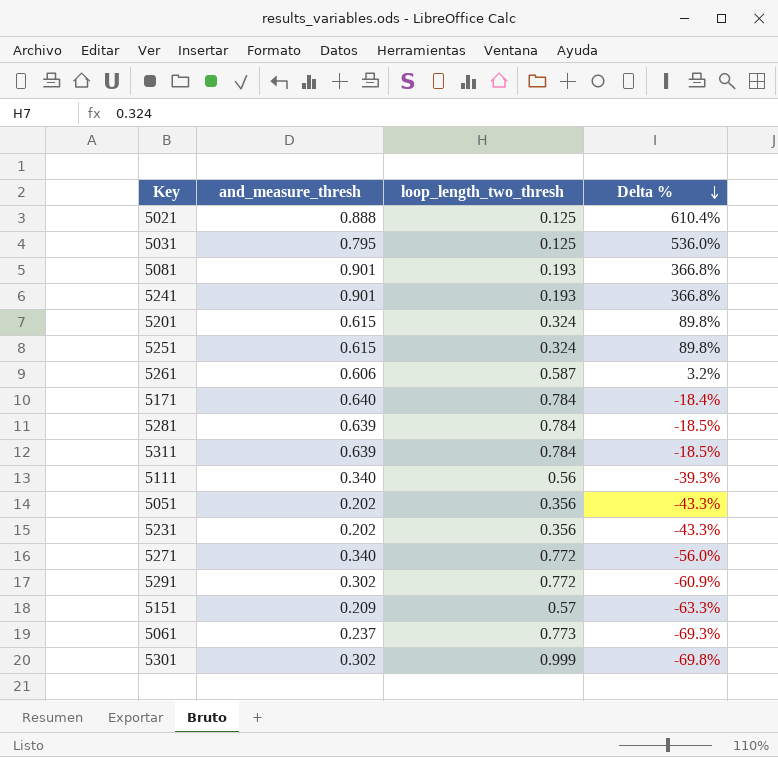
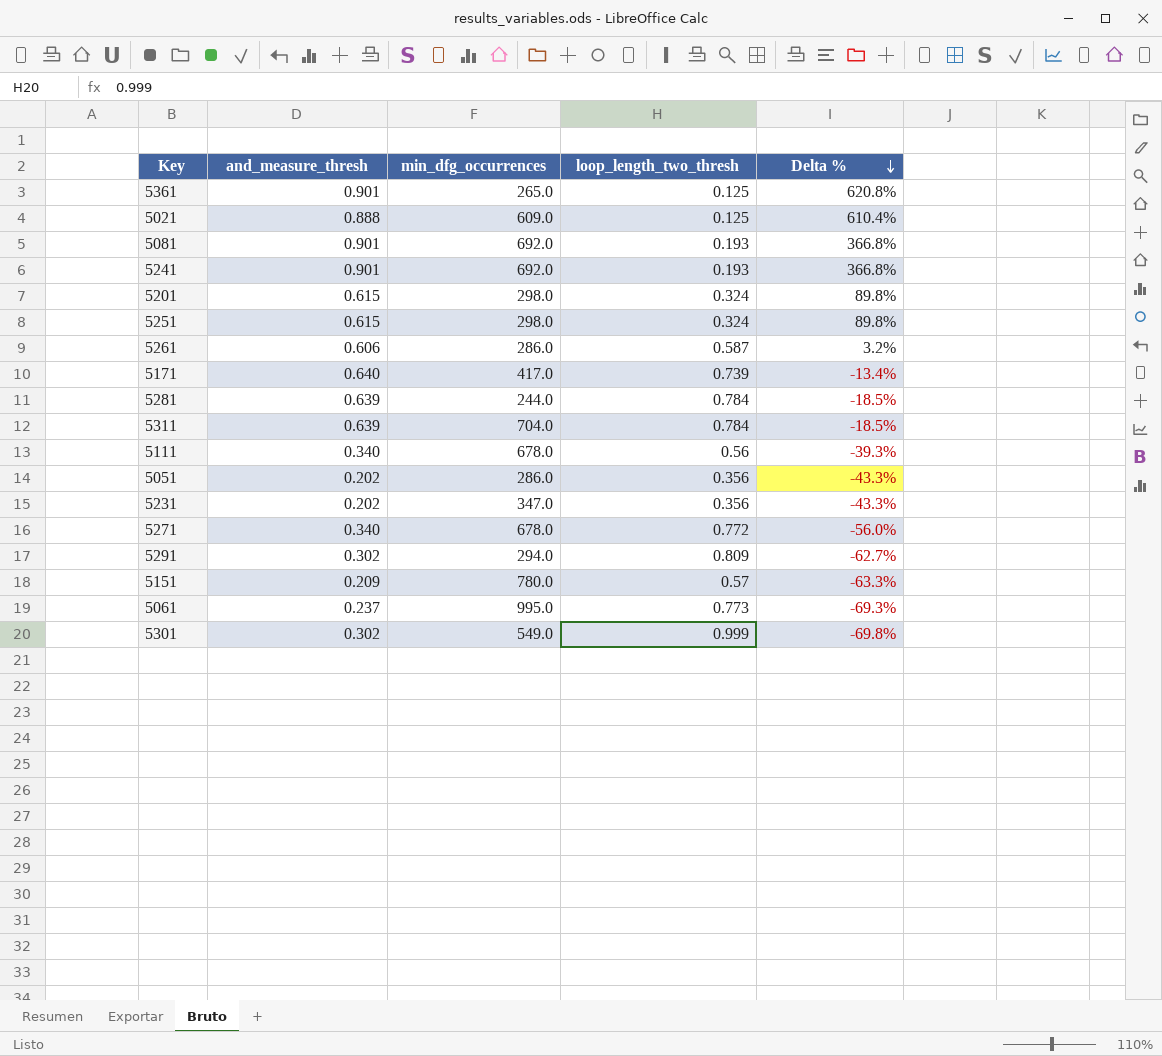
column min_dfg_occurrences | position: none -> 3
row 5031: 0.795 | 0.125 | 536.0% -> none
row 5361: none -> 0.901 | 265.0 | 0.125 | 620.8%
5171 | loop_length_two_thresh: 0.784 -> 0.739
5171 | Delta %: -18.4% -> -13.4%
5291 | loop_length_two_thresh: 0.772 -> 0.809
5291 | Delta %: -60.9% -> -62.7%

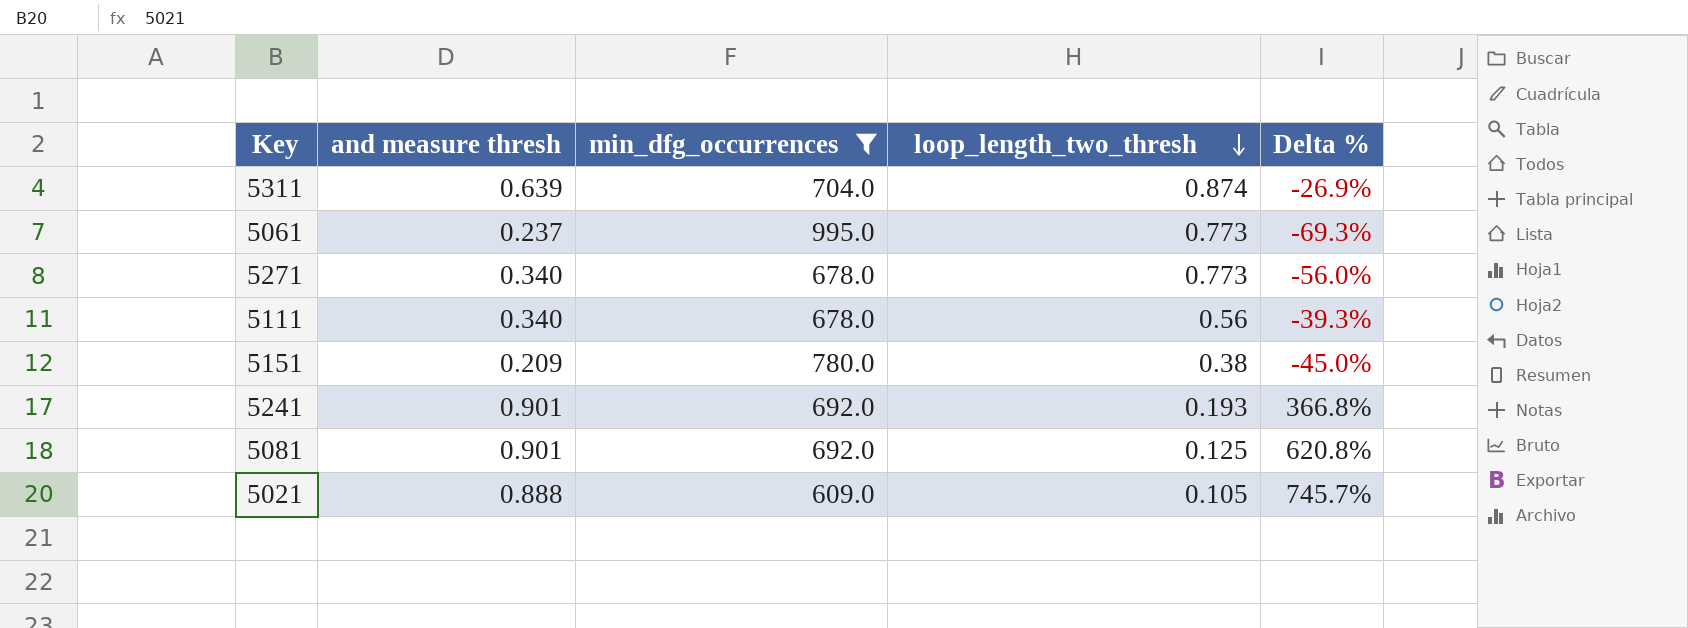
filter: none -> min_dfg_occurrences >= 609.0
row order: Delta % descending -> loop_length_two_thresh descending
column name: and_measure_thresh -> and measure thresh
5311 | loop_length_two_thresh: 0.784 -> 0.874
5311 | Delta %: -18.5% -> -26.9%
5271 | loop_length_two_thresh: 0.772 -> 0.773
5151 | loop_length_two_thresh: 0.57 -> 0.38
5151 | Delta %: -63.3% -> -45.0%
5081 | loop_length_two_thresh: 0.193 -> 0.125
5081 | Delta %: 366.8% -> 620.8%
5021 | loop_length_two_thresh: 0.125 -> 0.105
5021 | Delta %: 610.4% -> 745.7%

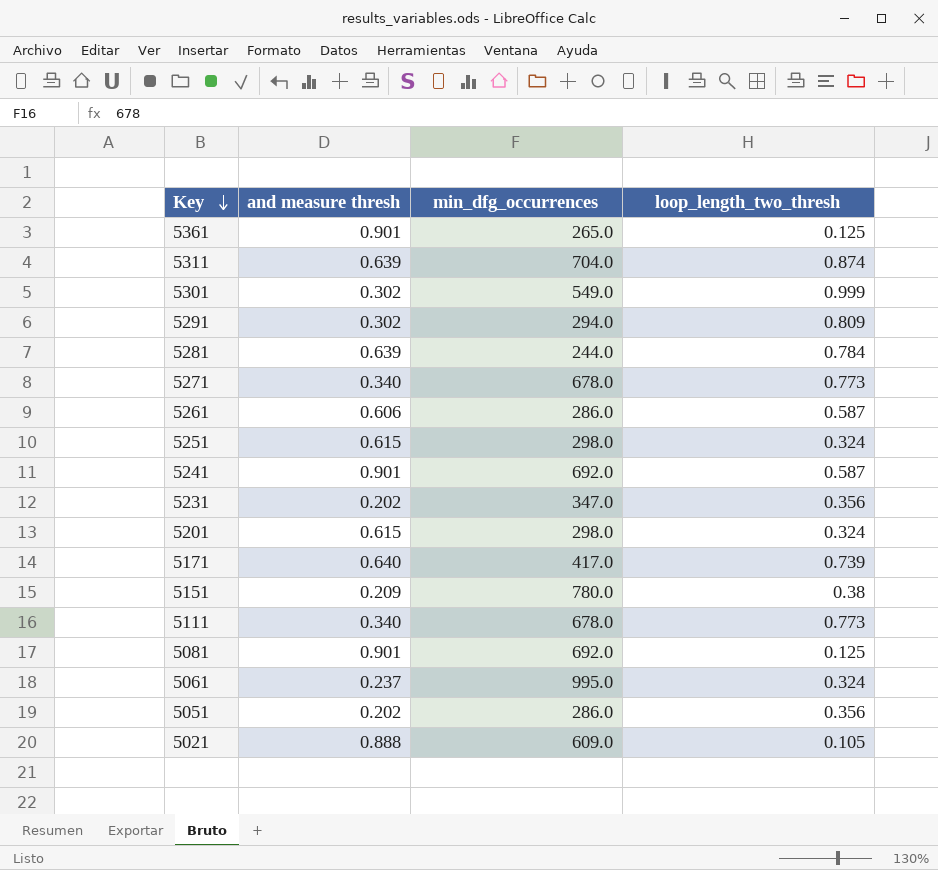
filter: min_dfg_occurrences >= 609.0 -> none
row order: loop_length_two_thresh descending -> Key descending
column Delta % | formula: ([and measure thresh] - [loop_length_two_thresh]) / [loop_length_two_thresh] -> none
5241 | loop_length_two_thresh: 0.193 -> 0.587
5111 | loop_length_two_thresh: 0.56 -> 0.773
5061 | loop_length_two_thresh: 0.773 -> 0.324

